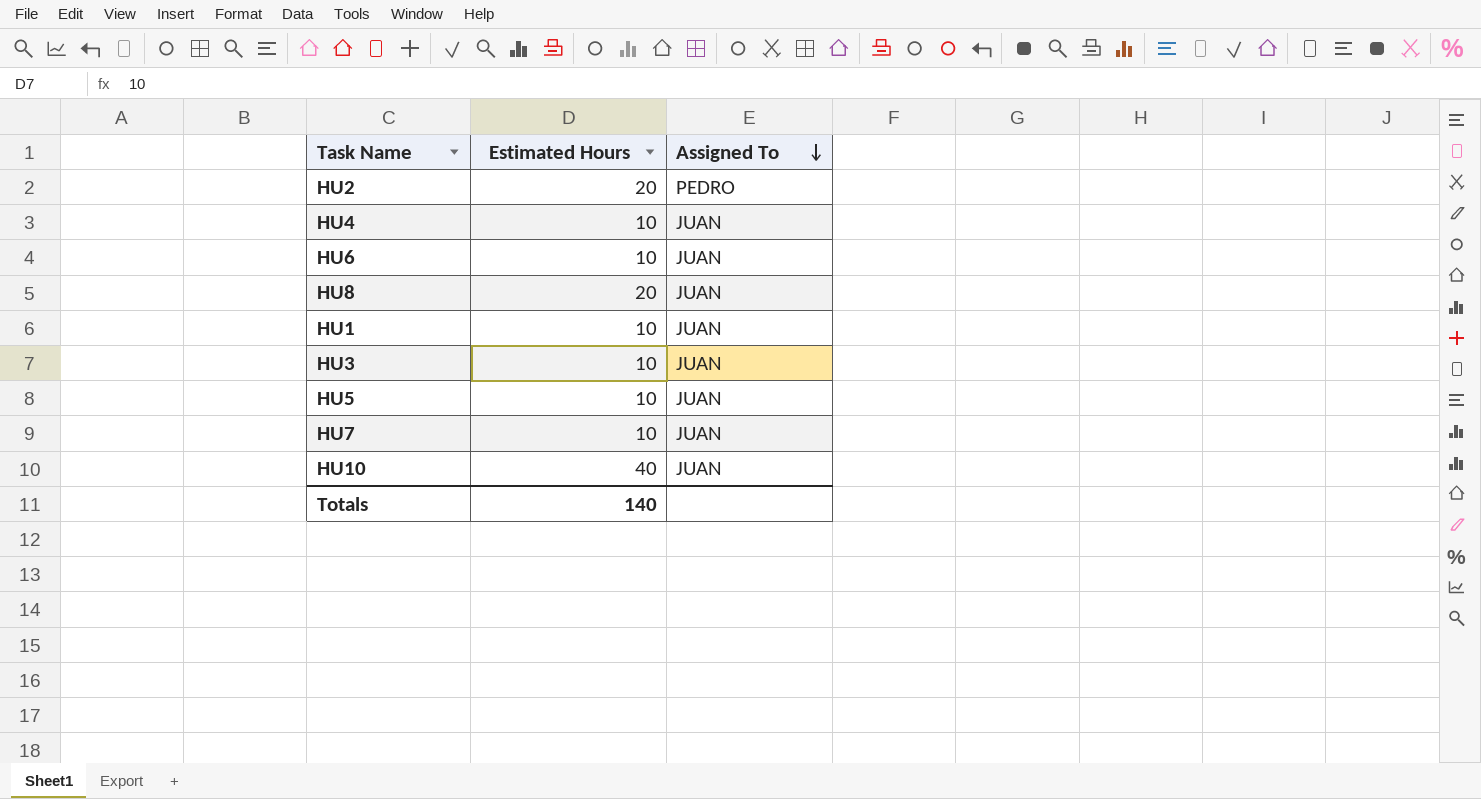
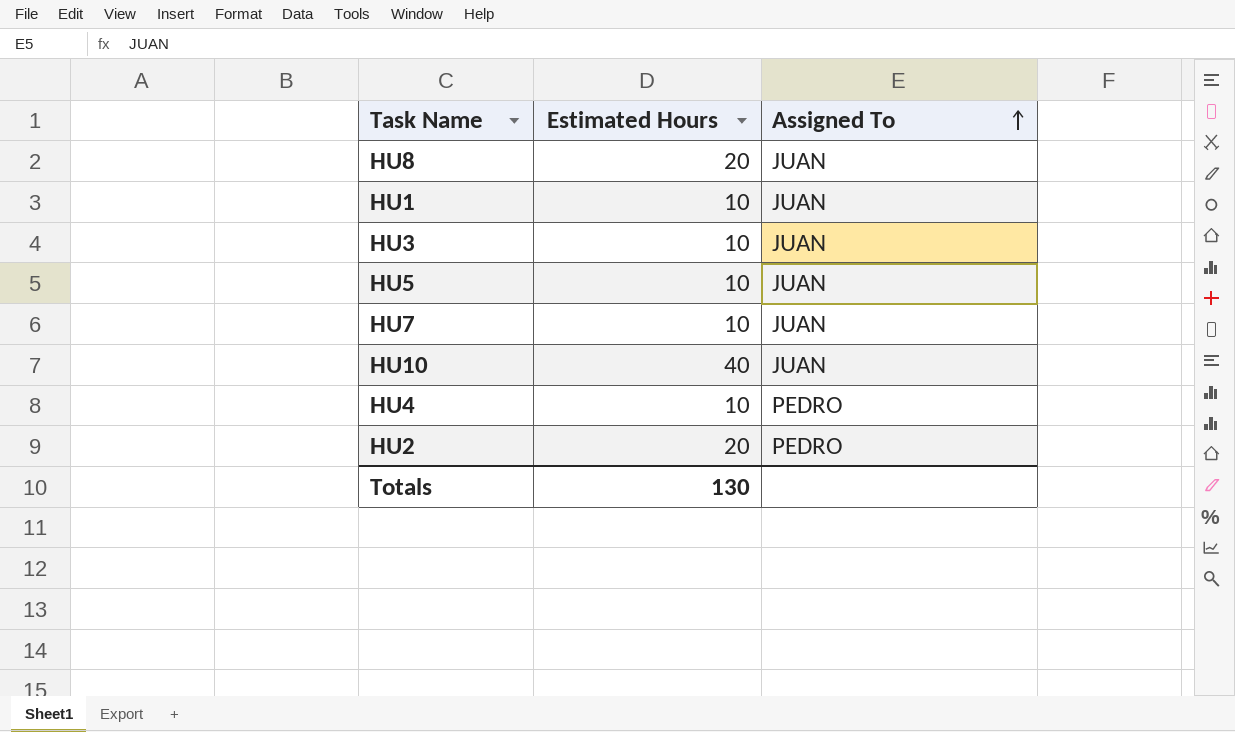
row order: Assigned To descending -> Assigned To ascending
row HU6: 10 | JUAN -> none
HU4 | Assigned To: JUAN -> PEDRO
Totals | Estimated Hours: 140 -> 130

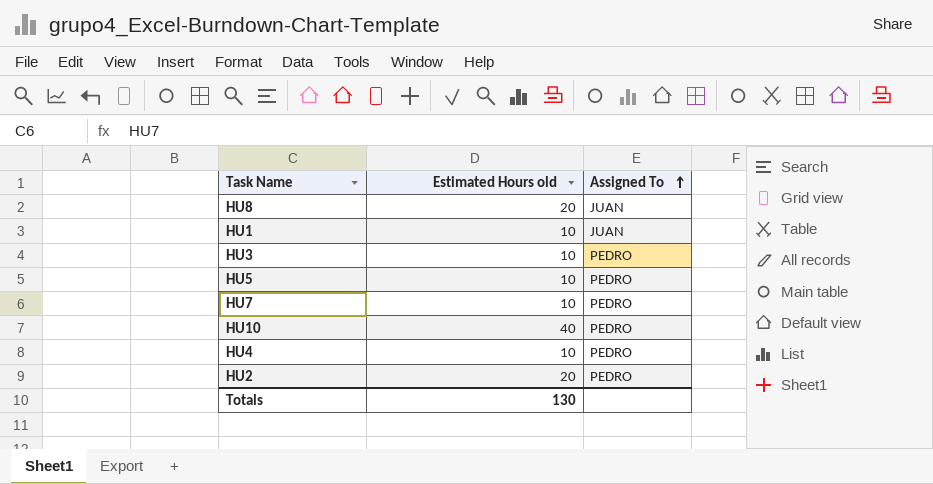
column name: Estimated Hours -> Estimated Hours old
HU3 | Assigned To: JUAN -> PEDRO
HU5 | Assigned To: JUAN -> PEDRO
HU7 | Assigned To: JUAN -> PEDRO
HU10 | Assigned To: JUAN -> PEDRO

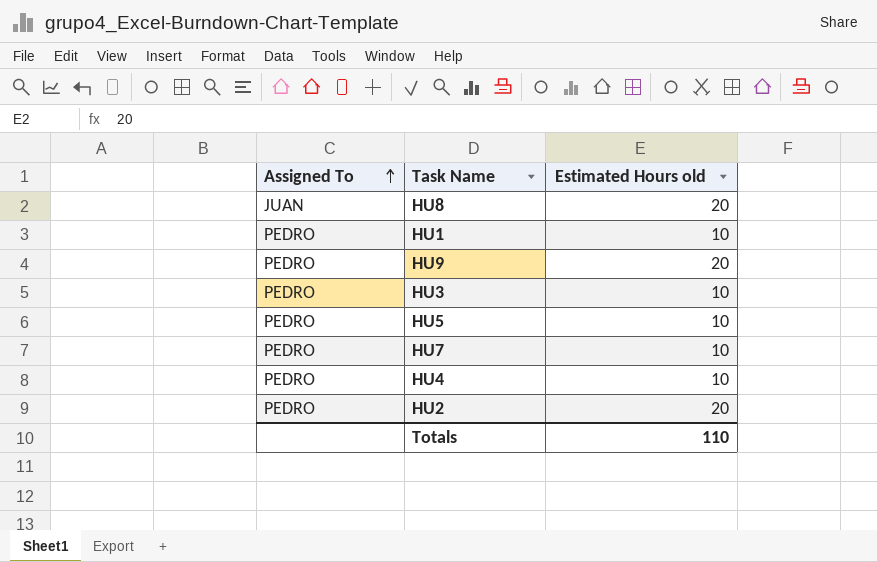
column Assigned To | position: 3 -> 1
row HU10: 40 | PEDRO -> none
HU1 | Assigned To: JUAN -> PEDRO
row HU9: none -> PEDRO | 20
Totals | Estimated Hours old: 130 -> 110

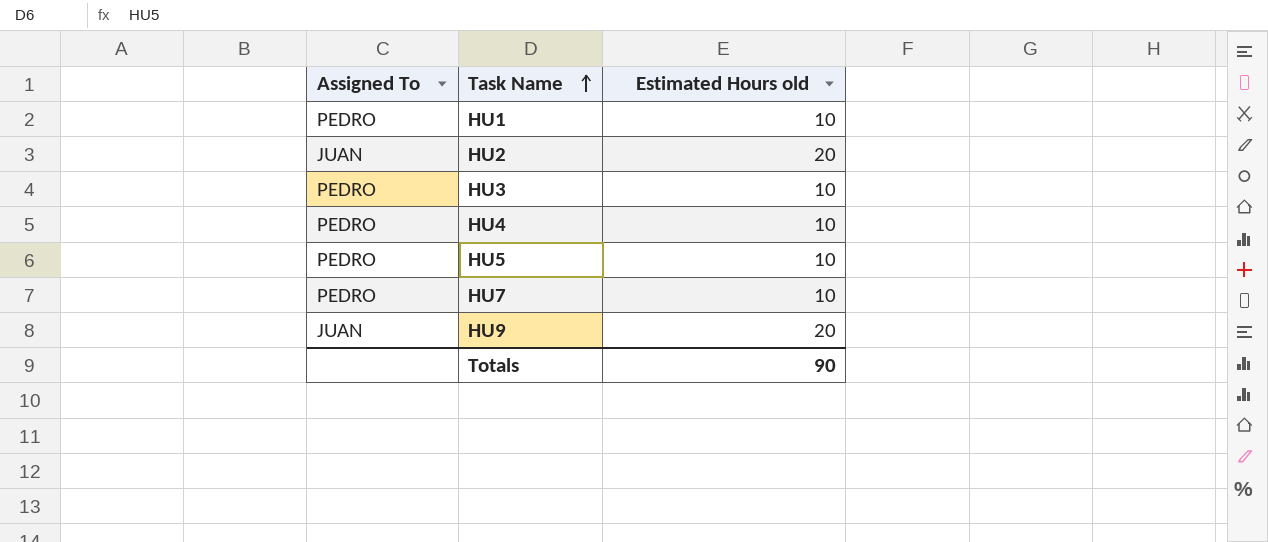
row order: Assigned To ascending -> Task Name ascending
row HU8: JUAN | 20 -> none
HU2 | Assigned To: PEDRO -> JUAN
HU9 | Assigned To: PEDRO -> JUAN
Totals | Estimated Hours old: 110 -> 90

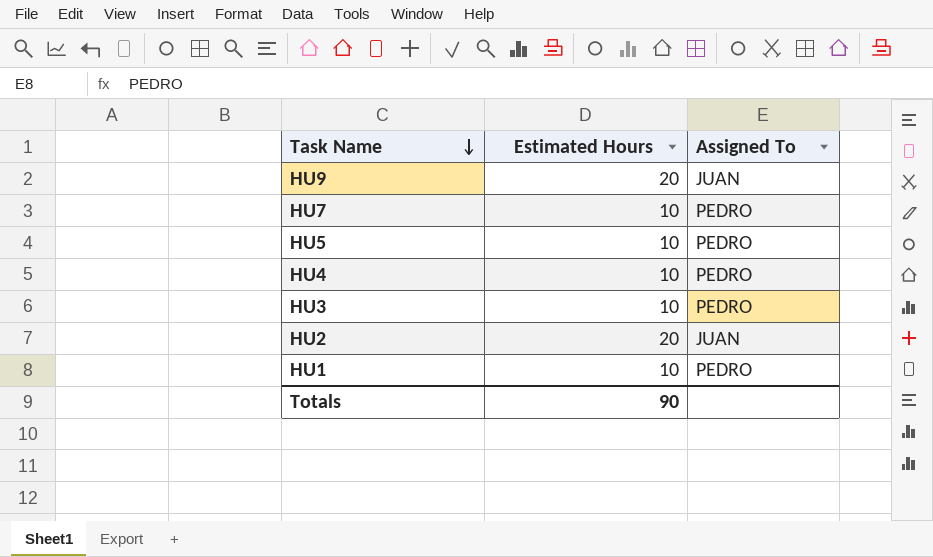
row order: Task Name ascending -> Task Name descending
column name: Estimated Hours old -> Estimated Hours
column Assigned To | position: 1 -> 3

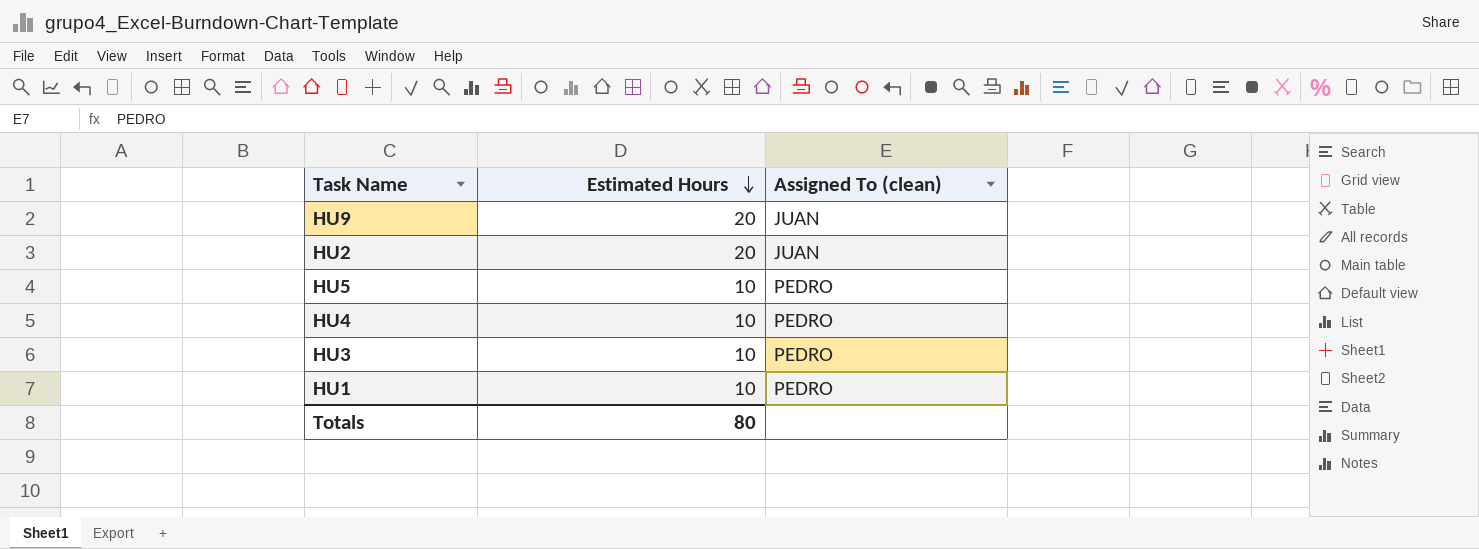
row order: Task Name descending -> Estimated Hours descending
column name: Assigned To -> Assigned To (clean)
row HU7: 10 | PEDRO -> none
Totals | Estimated Hours: 90 -> 80

